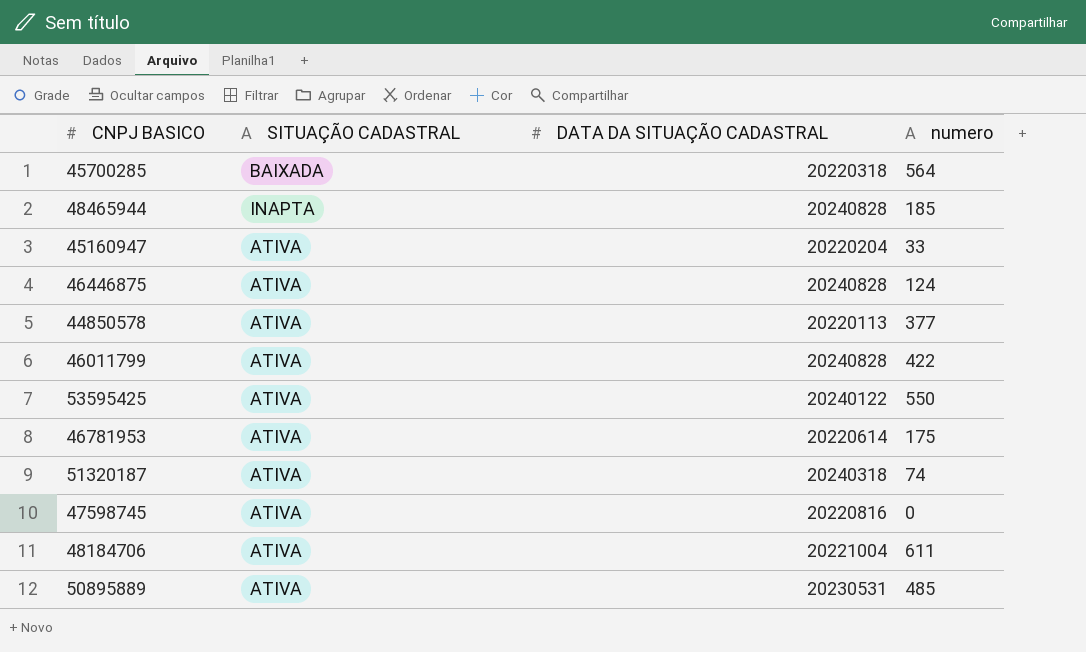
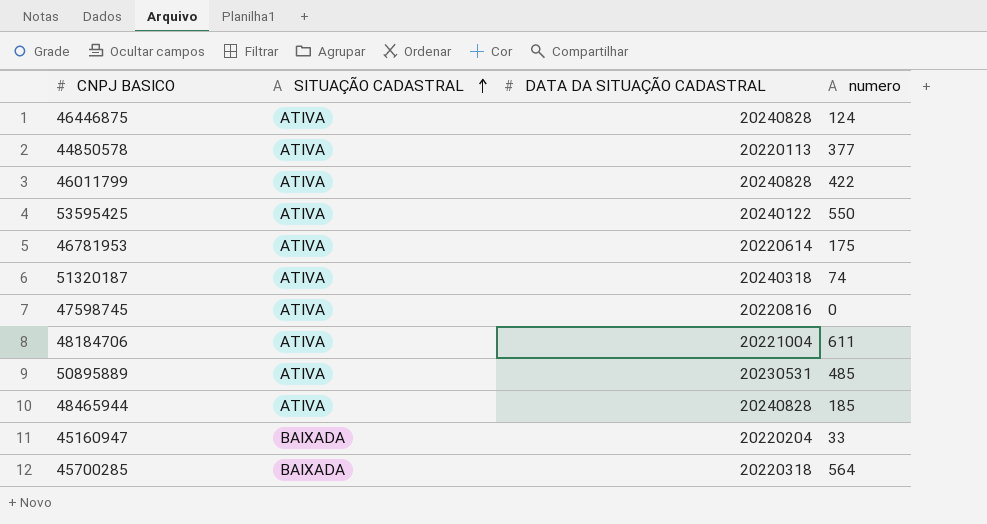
row order: none -> SITUAÇÃO CADASTRAL ascending
48465944 | SITUAÇÃO CADASTRAL: INAPTA -> ATIVA
45160947 | SITUAÇÃO CADASTRAL: ATIVA -> BAIXADA

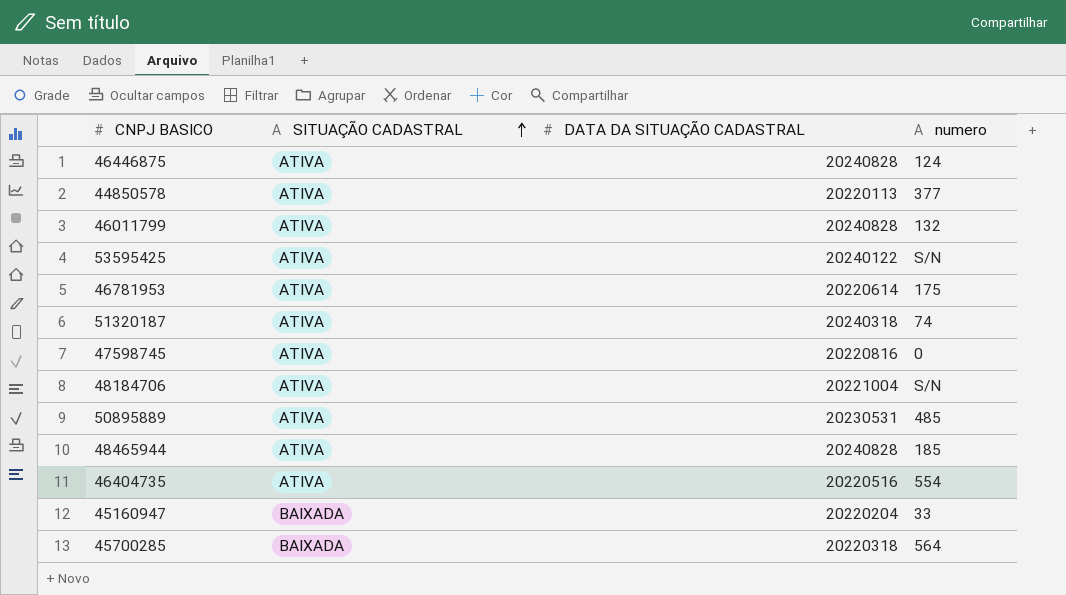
46011799 | numero: 422 -> 132
53595425 | numero: 550 -> S/N
48184706 | numero: 611 -> S/N
row 46404735: none -> ATIVA | 20220516 | 554

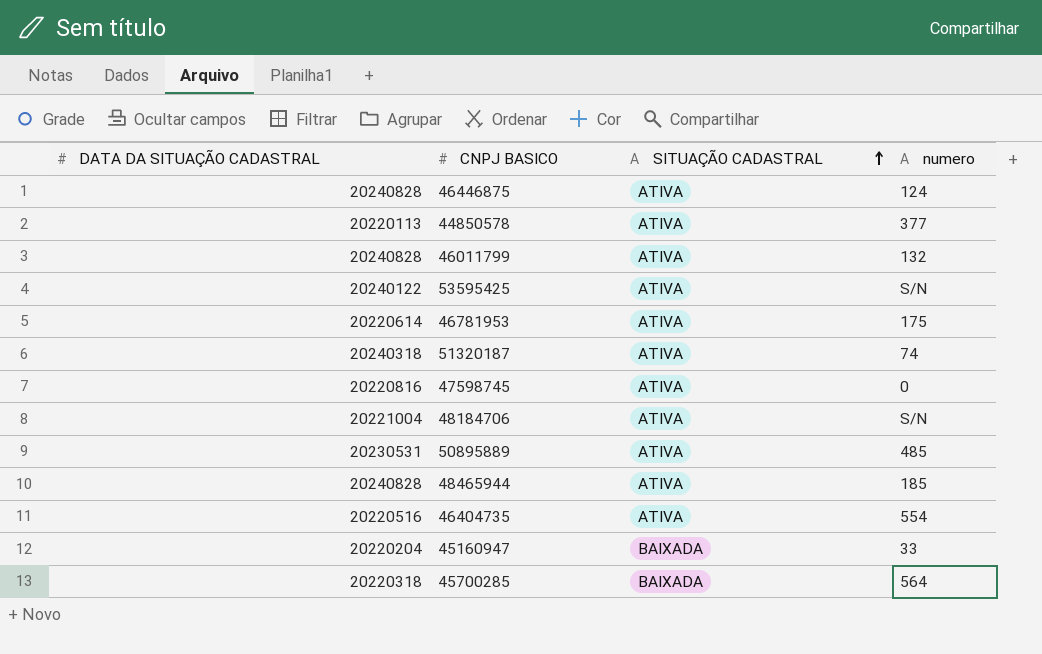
column DATA DA SITUAÇÃO CADASTRAL | position: 3 -> 1

